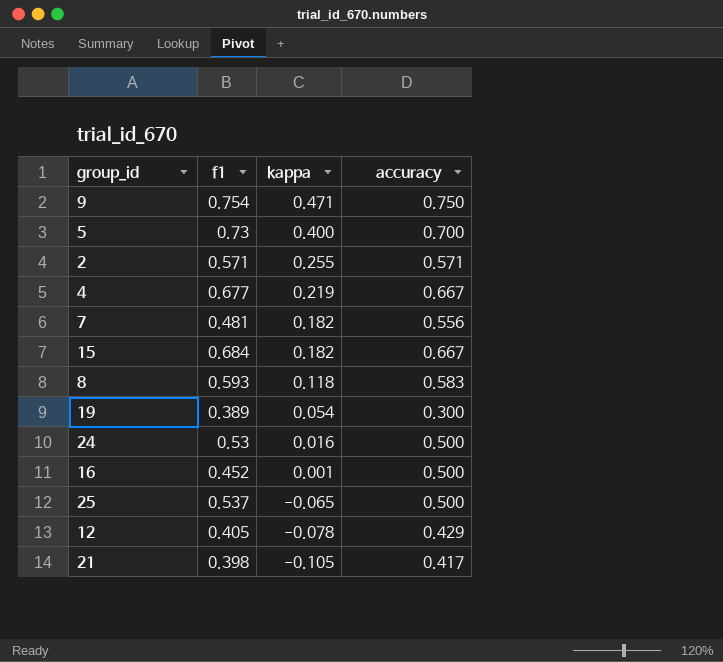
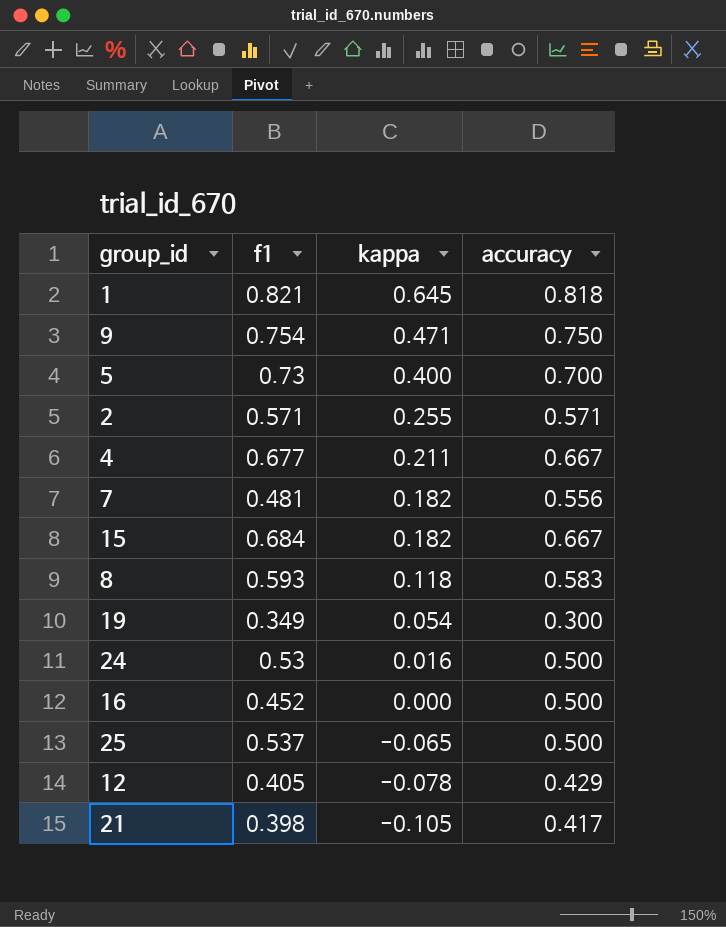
row 1: none -> 0.821 | 0.645 | 0.818
4 | kappa: 0.219 -> 0.211
19 | f1: 0.389 -> 0.349
16 | kappa: 0.001 -> 0.000

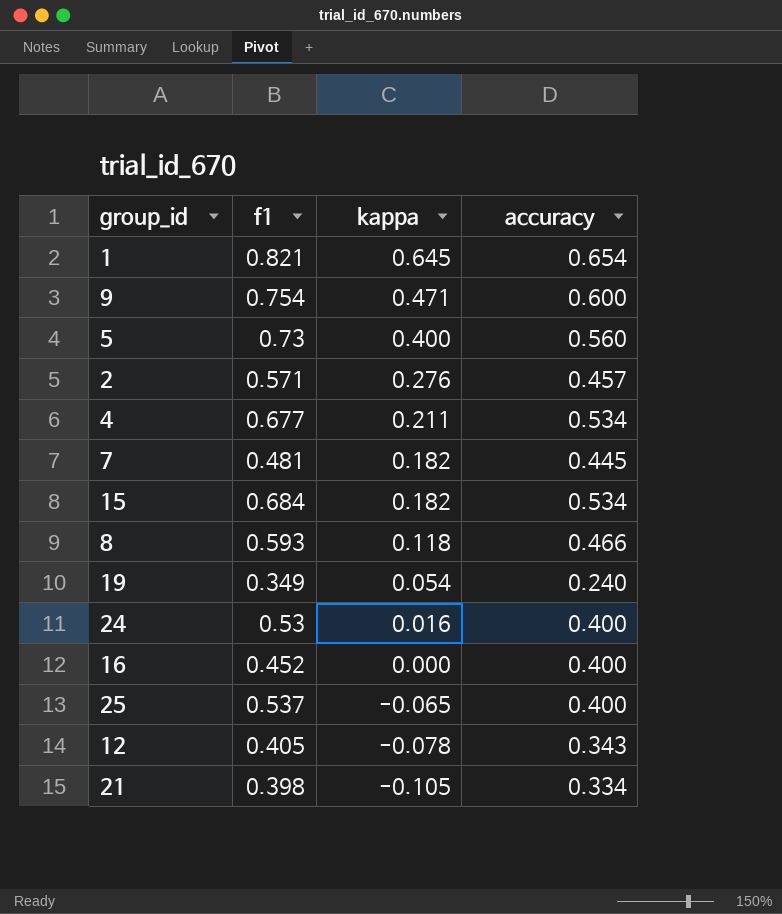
1 | accuracy: 0.818 -> 0.654
9 | accuracy: 0.750 -> 0.600
5 | accuracy: 0.700 -> 0.560
2 | kappa: 0.255 -> 0.276
2 | accuracy: 0.571 -> 0.457
4 | accuracy: 0.667 -> 0.534
7 | accuracy: 0.556 -> 0.445
15 | accuracy: 0.667 -> 0.534
8 | accuracy: 0.583 -> 0.466
19 | accuracy: 0.300 -> 0.240
24 | accuracy: 0.500 -> 0.400
16 | accuracy: 0.500 -> 0.400
25 | accuracy: 0.500 -> 0.400
12 | accuracy: 0.429 -> 0.343
21 | accuracy: 0.417 -> 0.334

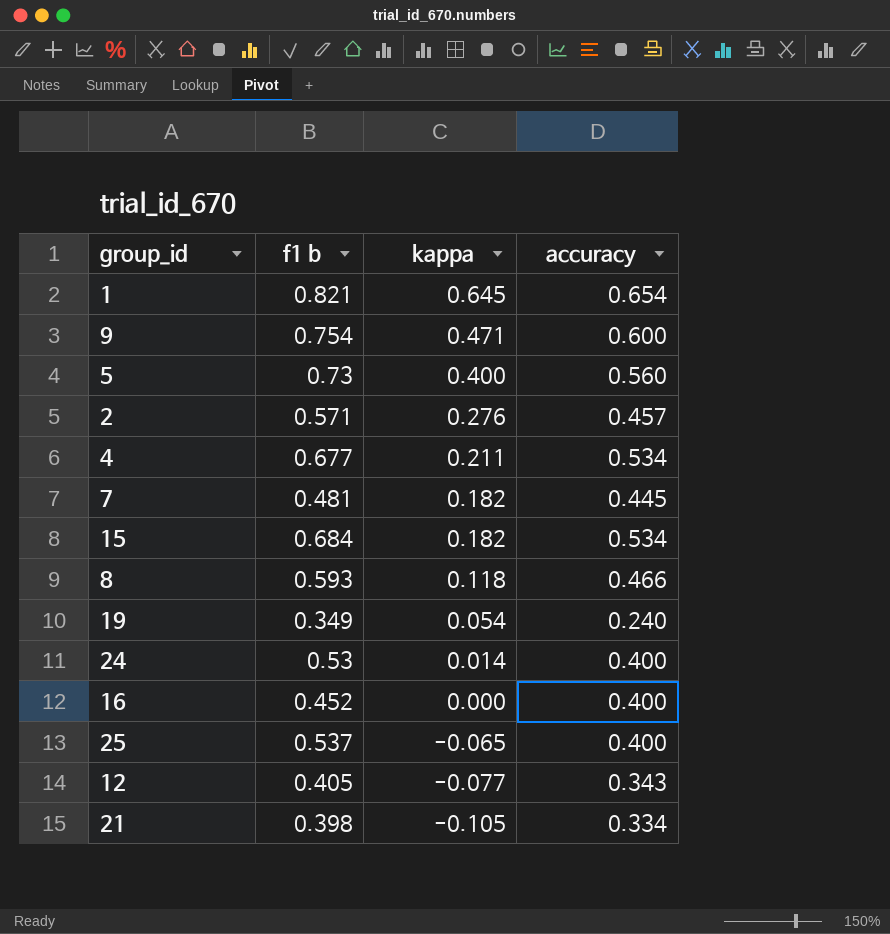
column name: f1 -> f1 b
24 | kappa: 0.016 -> 0.014
12 | kappa: -0.078 -> -0.077

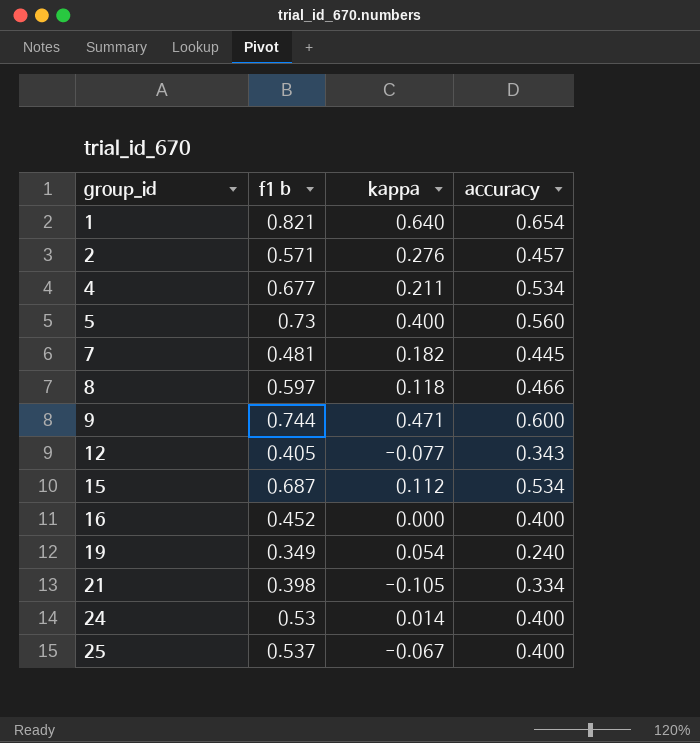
row order: kappa descending -> group_id ascending
1 | kappa: 0.645 -> 0.640
8 | f1 b: 0.593 -> 0.597
9 | f1 b: 0.754 -> 0.744
15 | f1 b: 0.684 -> 0.687
15 | kappa: 0.182 -> 0.112
25 | kappa: -0.065 -> -0.067

